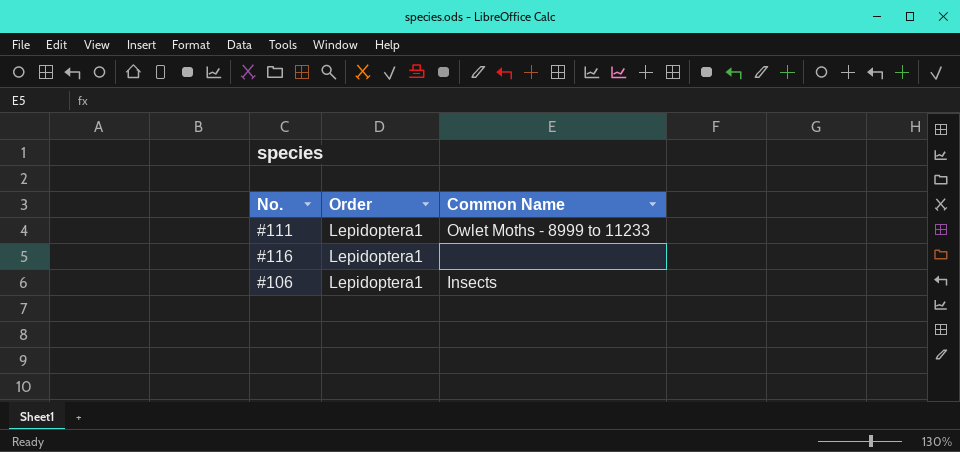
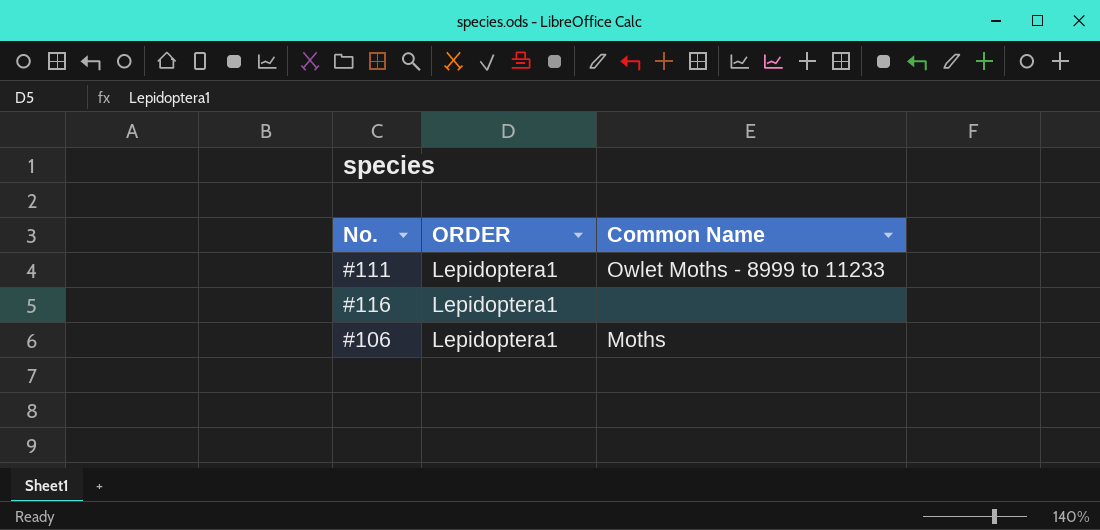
column name: Order -> ORDER
#106 | Common Name: Insects -> Moths

